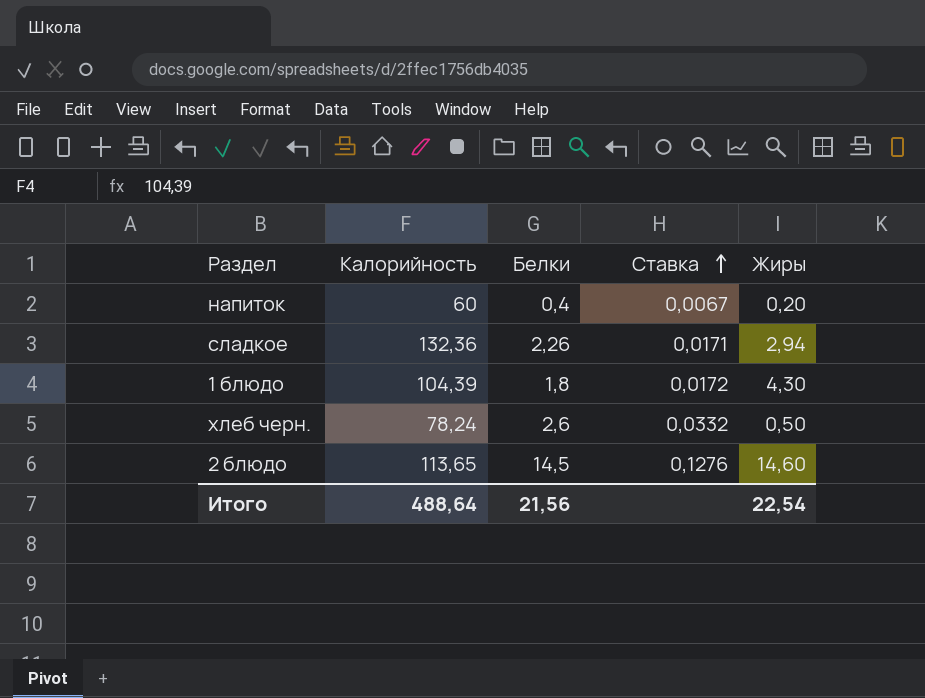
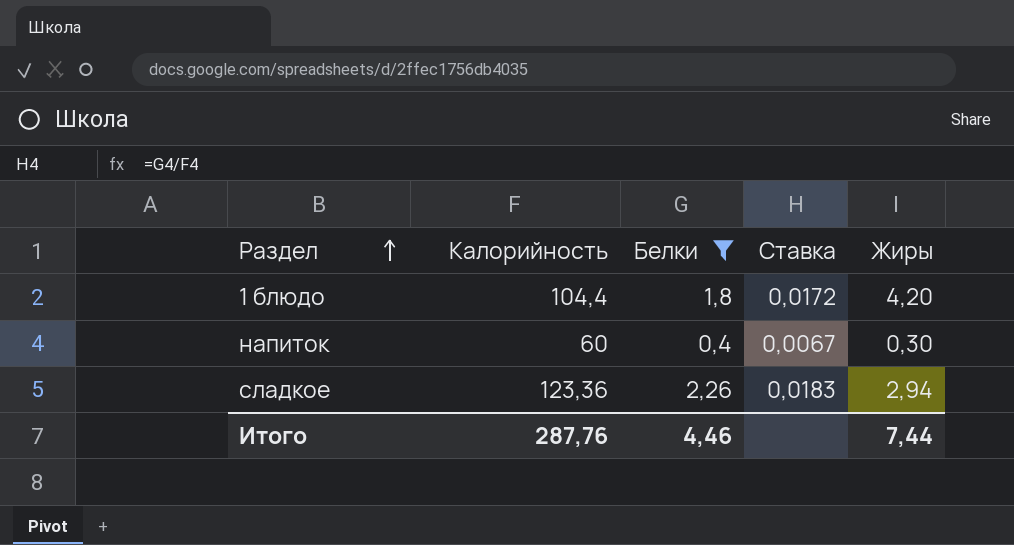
filter: none -> Белки <= 2,26
row order: Ставка ascending -> Раздел ascending
1 блюдо | Калорийность: 104,39 -> 104,4
1 блюдо | Жиры: 4,30 -> 4,20
напиток | Жиры: 0,20 -> 0,30
сладкое | Калорийность: 132,36 -> 123,36
сладкое | Ставка: 0,0171 -> 0,0183
Итого | Калорийность: 488,64 -> 287,76
Итого | Белки: 21,56 -> 4,46
Итого | Жиры: 22,54 -> 7,44

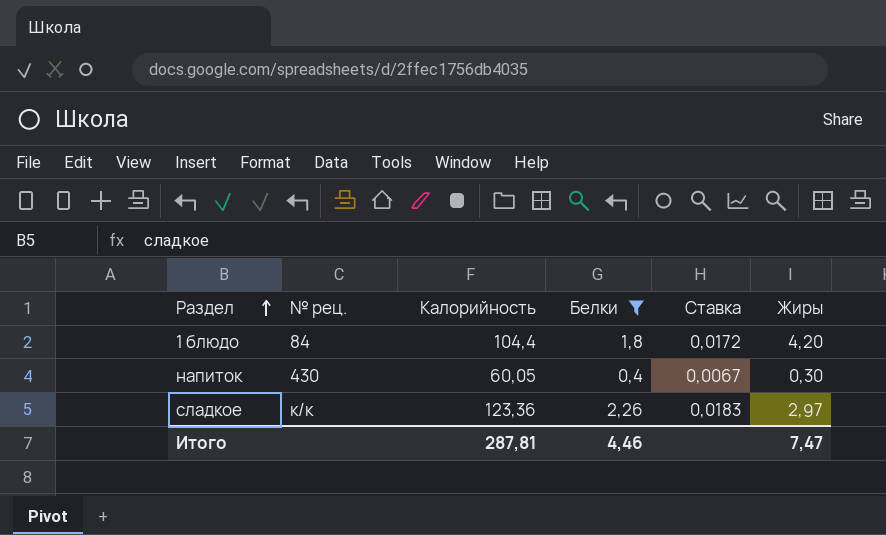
column № рец. | position: none -> 2
напиток | Калорийность: 60 -> 60,05
сладкое | Жиры: 2,94 -> 2,97
Итого | Калорийность: 287,76 -> 287,81
Итого | Жиры: 7,44 -> 7,47

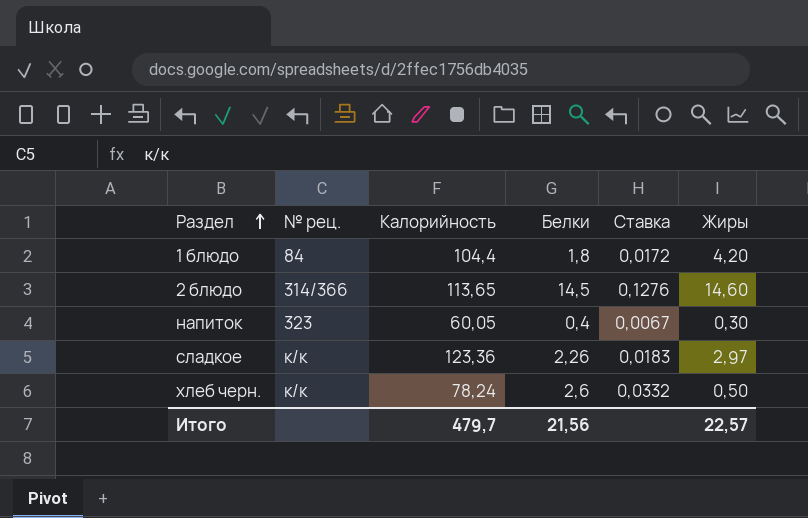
filter: Белки <= 2,26 -> none
напиток | № рец.: 430 -> 323
Итого | Калорийность: 287,81 -> 479,7
Итого | Белки: 4,46 -> 21,56
Итого | Жиры: 7,47 -> 22,57

